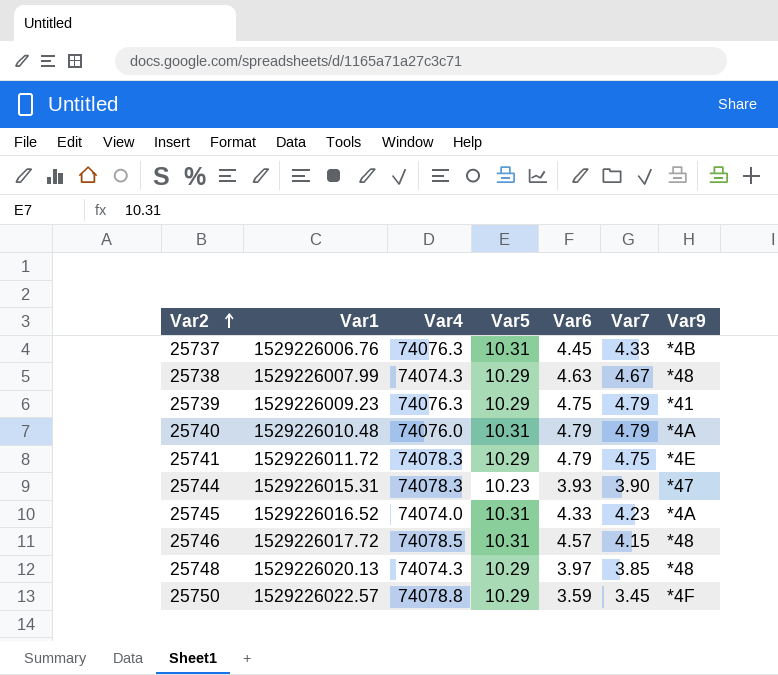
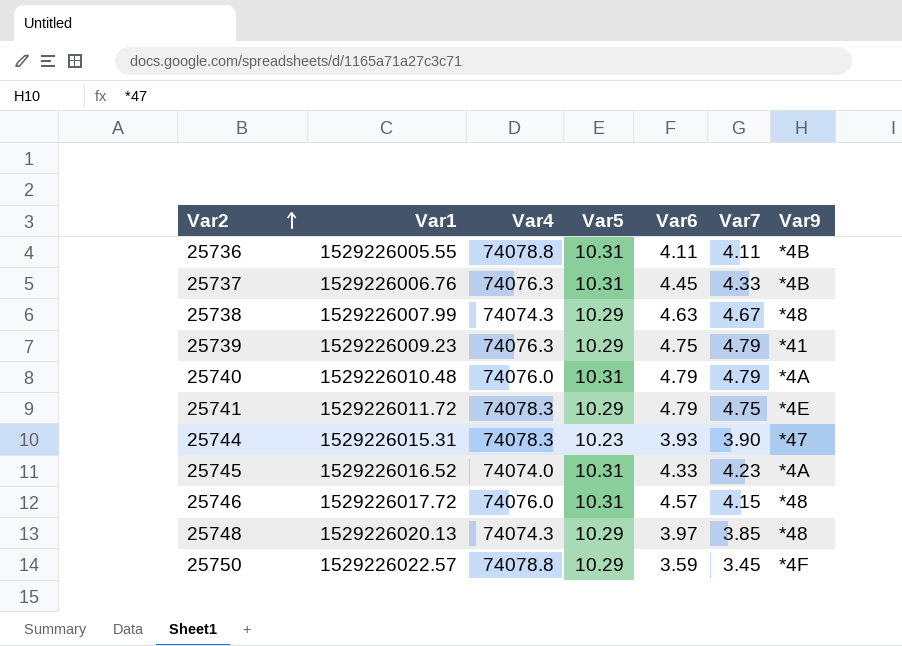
row 25736: none -> 1529226005.55 | 74078.8 | 10.31 | 4.11 | 4.11 | *4B
25746 | Var4: 74078.5 -> 74076.0

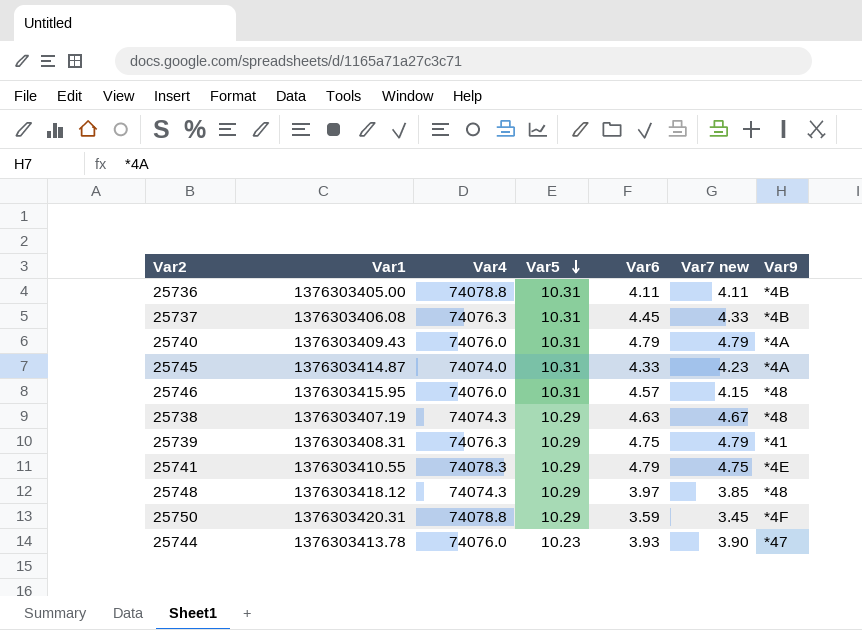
row order: Var2 ascending -> Var5 descending
column name: Var7 -> Var7 new
25736 | Var1: 1529226005.55 -> 1376303405.00
25737 | Var1: 1529226006.76 -> 1376303406.08
25740 | Var1: 1529226010.48 -> 1376303409.43
25745 | Var1: 1529226016.52 -> 1376303414.87
25746 | Var1: 1529226017.72 -> 1376303415.95
25738 | Var1: 1529226007.99 -> 1376303407.19
25739 | Var1: 1529226009.23 -> 1376303408.31
25741 | Var1: 1529226011.72 -> 1376303410.55
25748 | Var1: 1529226020.13 -> 1376303418.12
25750 | Var1: 1529226022.57 -> 1376303420.31
25744 | Var1: 1529226015.31 -> 1376303413.78
25744 | Var4: 74078.3 -> 74076.0

